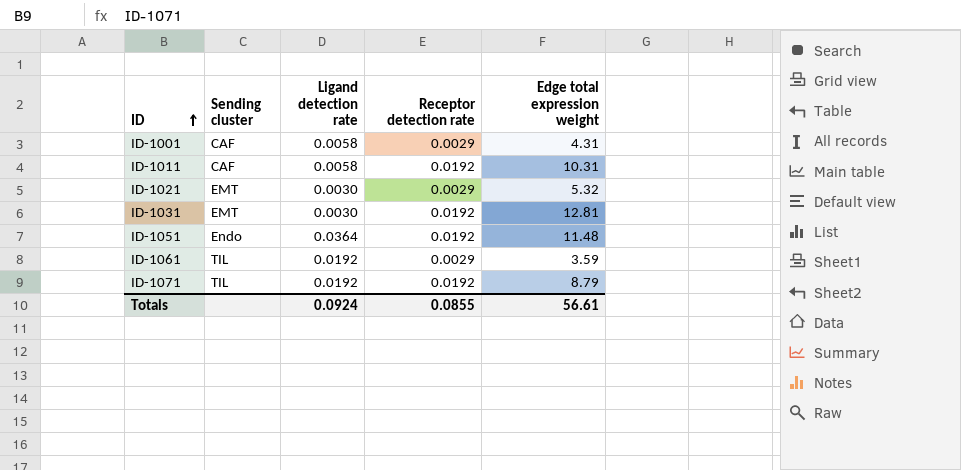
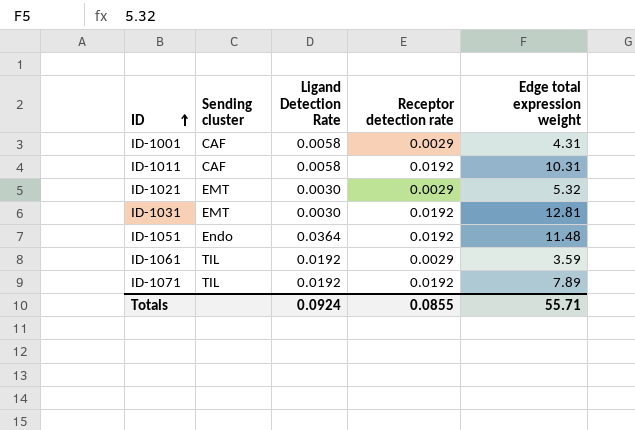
column name: Ligand detection rate -> Ligand Detection Rate
ID-1071 | Edge total expression weight: 8.79 -> 7.89
Totals | Edge total expression weight: 56.61 -> 55.71

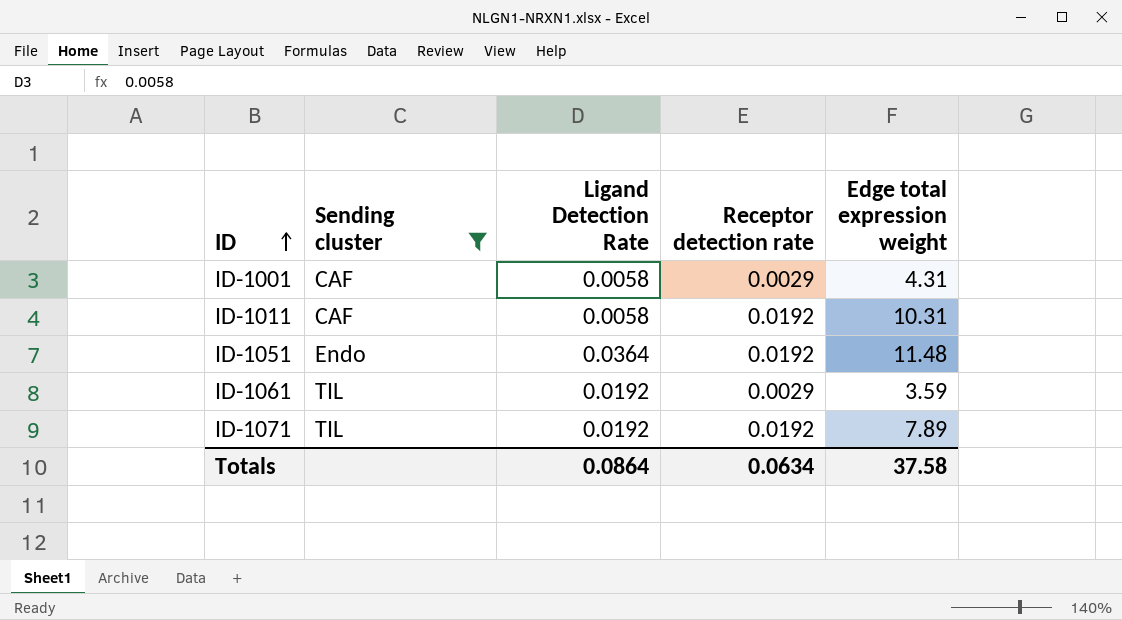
filter: none -> Sending cluster != EMT
Totals | Ligand Detection Rate: 0.0924 -> 0.0864
Totals | Receptor detection rate: 0.0855 -> 0.0634
Totals | Edge total expression weight: 55.71 -> 37.58

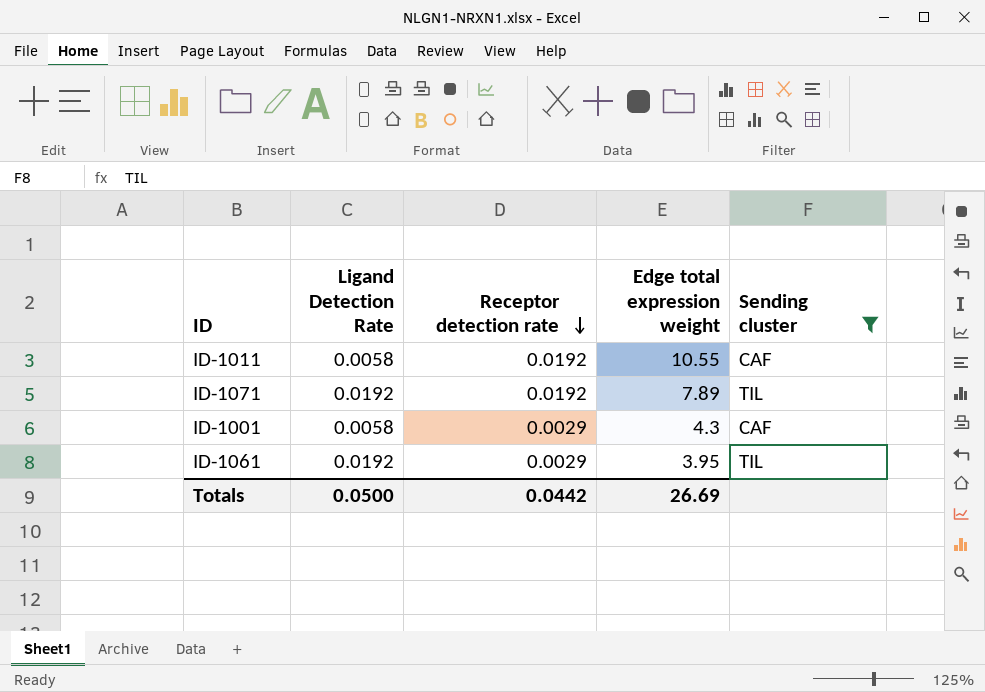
row order: ID ascending -> Receptor detection rate descending
column Sending cluster | position: 2 -> 5
row ID-1051: Endo | 0.0364 | 0.0192 | 11.48 -> none
ID-1011 | Edge total expression weight: 10.31 -> 10.55
ID-1001 | Edge total expression weight: 4.31 -> 4.3
ID-1061 | Edge total expression weight: 3.59 -> 3.95
Totals | Ligand Detection Rate: 0.0864 -> 0.0500
Totals | Receptor detection rate: 0.0634 -> 0.0442
Totals | Edge total expression weight: 37.58 -> 26.69

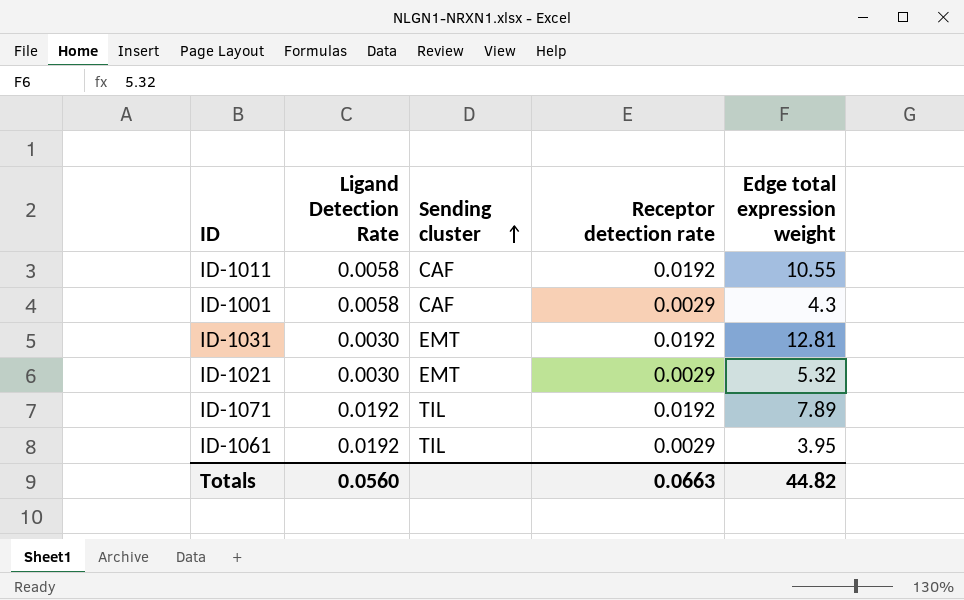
filter: Sending cluster != EMT -> none
row order: Receptor detection rate descending -> Sending cluster ascending
column Sending cluster | position: 5 -> 3
Totals | Ligand Detection Rate: 0.0500 -> 0.0560
Totals | Receptor detection rate: 0.0442 -> 0.0663
Totals | Edge total expression weight: 26.69 -> 44.82

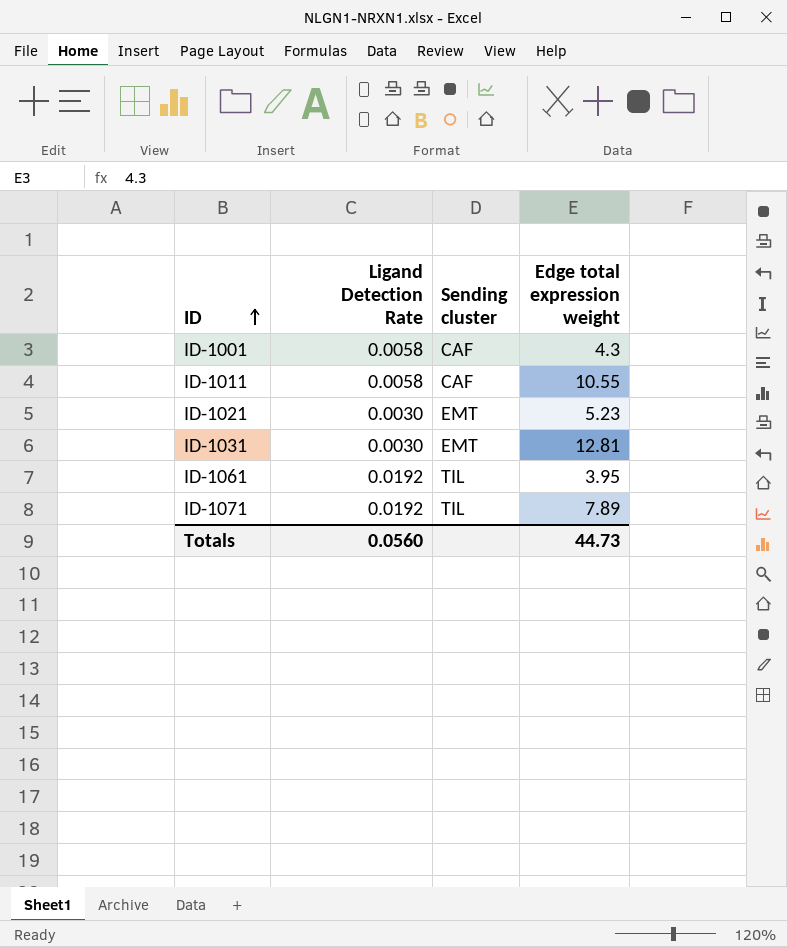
row order: Sending cluster ascending -> ID ascending
column Receptor detection rate | position: 4 -> none
ID-1021 | Edge total expression weight: 5.32 -> 5.23
Totals | Edge total expression weight: 44.82 -> 44.73

